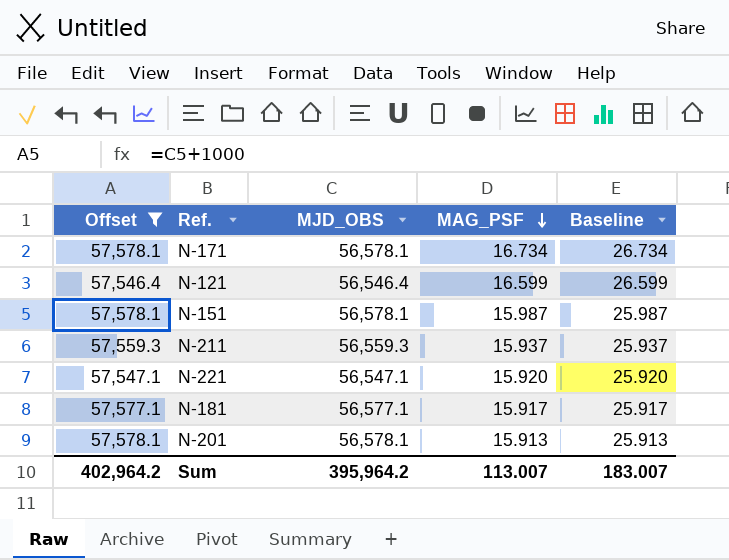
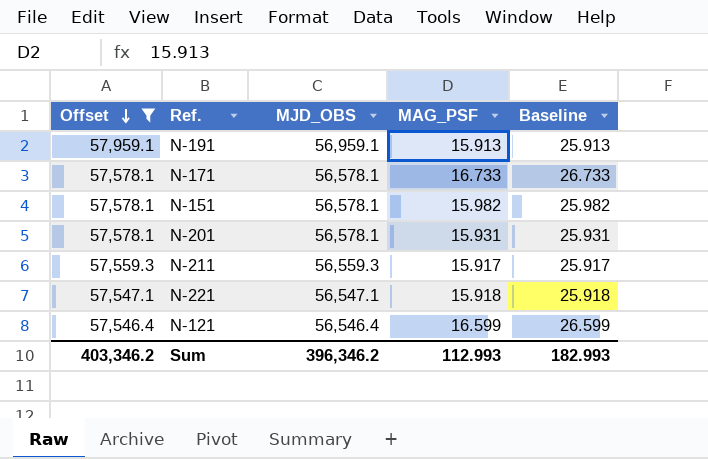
row order: MAG_PSF descending -> Offset descending
row N-181: 57,577.1 | 56,577.1 | 15.917 | 25.917 -> none
row N-191: none -> 57,959.1 | 56,959.1 | 15.913 | 25.913
N-171 | MAG_PSF: 16.734 -> 16.733
N-171 | Baseline: 26.734 -> 26.733
N-151 | MAG_PSF: 15.987 -> 15.982
N-151 | Baseline: 25.987 -> 25.982
N-201 | MAG_PSF: 15.913 -> 15.931
N-201 | Baseline: 25.913 -> 25.931
N-211 | MAG_PSF: 15.937 -> 15.917
N-211 | Baseline: 25.937 -> 25.917
N-221 | MAG_PSF: 15.920 -> 15.918
N-221 | Baseline: 25.920 -> 25.918
Sum | Offset: 402,964.2 -> 403,346.2
Sum | MJD_OBS: 395,964.2 -> 396,346.2
Sum | MAG_PSF: 113.007 -> 112.993
Sum | Baseline: 183.007 -> 182.993

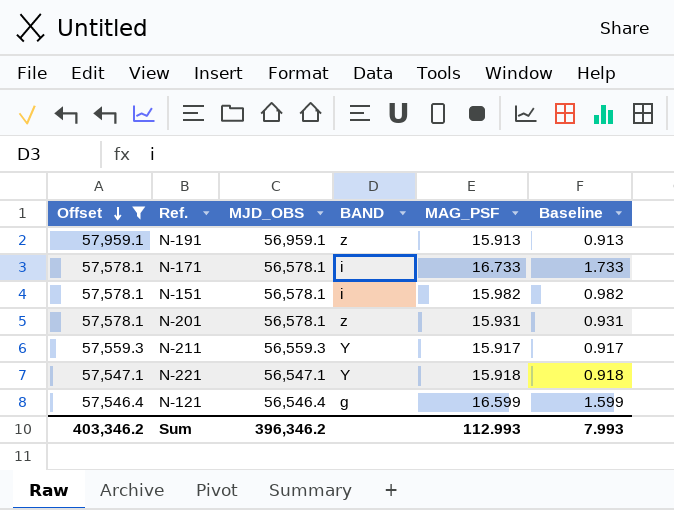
column BAND | position: none -> 4
column Baseline | formula: [MAG_PSF] + 10 -> [MAG_PSF] - 15
Sum | Baseline: 182.993 -> 7.993

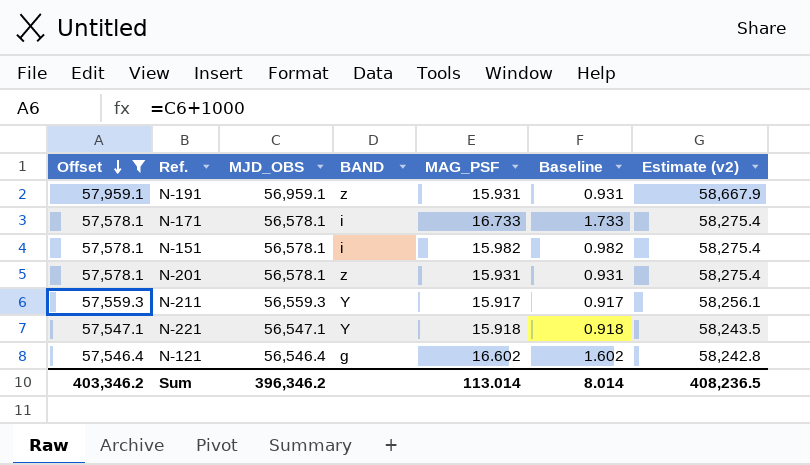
column Estimate (v2) | formula: none -> [MJD_OBS] * 1.03
N-191 | MAG_PSF: 15.913 -> 15.931
N-191 | Baseline: 0.913 -> 0.931
N-121 | MAG_PSF: 16.599 -> 16.602
N-121 | Baseline: 1.599 -> 1.602
Sum | MAG_PSF: 112.993 -> 113.014
Sum | Baseline: 7.993 -> 8.014

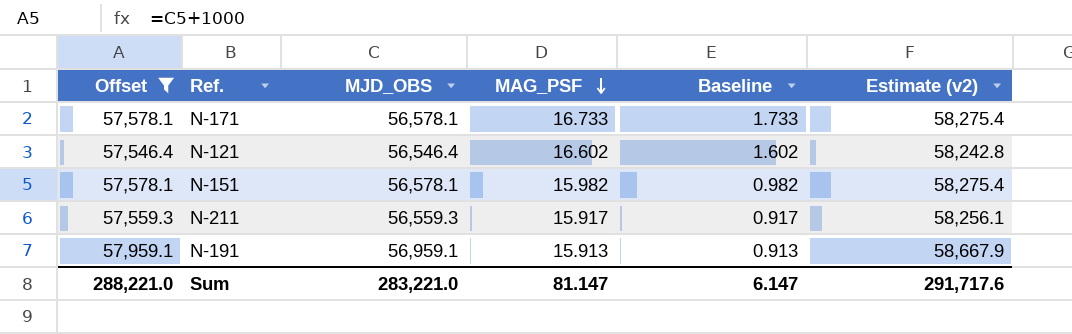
row order: Offset descending -> MAG_PSF descending
column BAND | position: 4 -> none
row N-201: 57,578.1 | 56,578.1 | z | 15.931 | 0.931 | 58,275.4 -> none
row N-221: 57,547.1 | 56,547.1 | Y | 15.918 | 0.918 | 58,243.5 -> none
N-191 | MAG_PSF: 15.931 -> 15.913
N-191 | Baseline: 0.931 -> 0.913
Sum | Offset: 403,346.2 -> 288,221.0
Sum | MJD_OBS: 396,346.2 -> 283,221.0
Sum | MAG_PSF: 113.014 -> 81.147
Sum | Baseline: 8.014 -> 6.147
Sum | Estimate (v2): 408,236.5 -> 291,717.6

